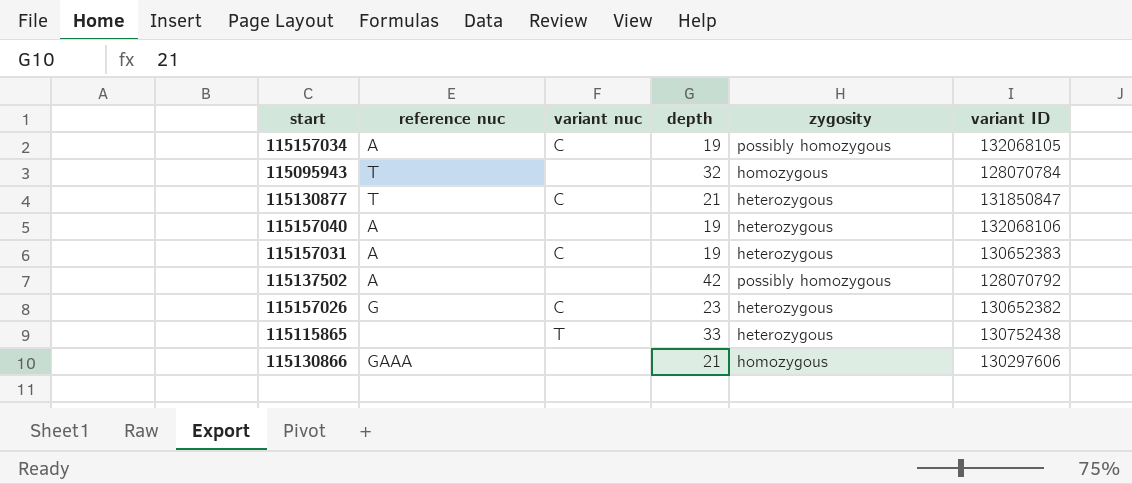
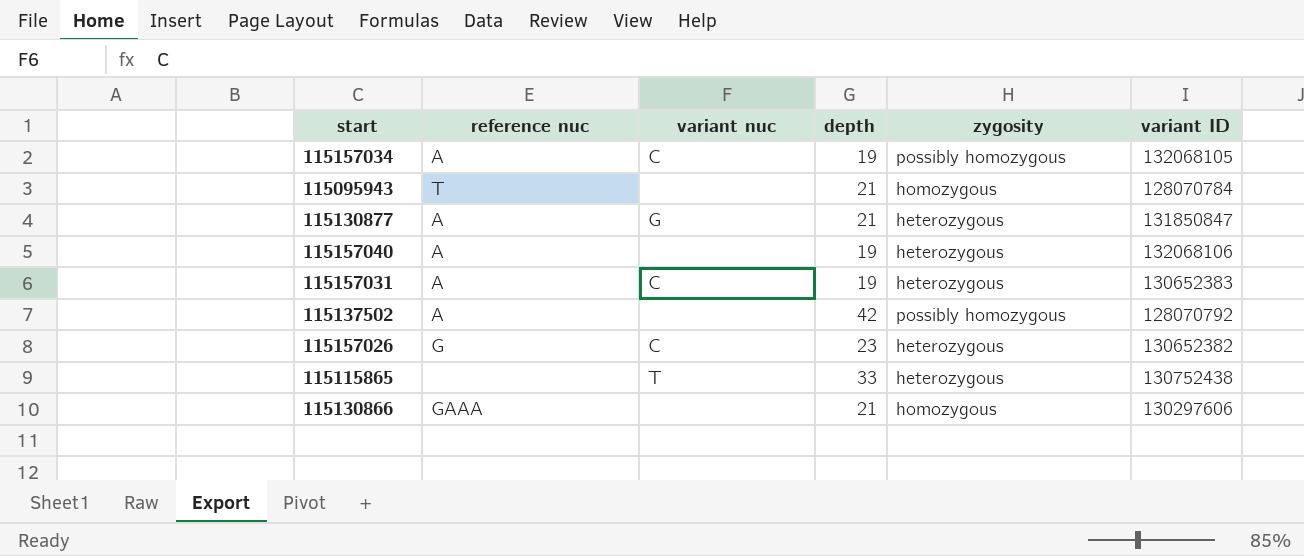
115095943 | depth: 32 -> 21
115130877 | reference nuc: T -> A
115130877 | variant nuc: C -> G

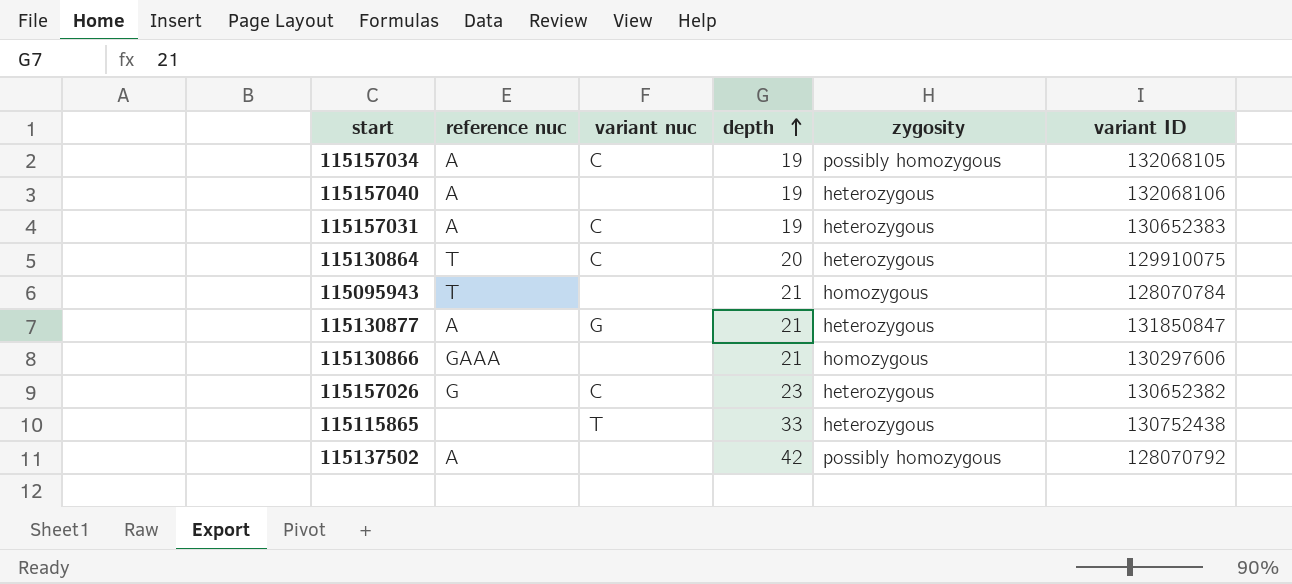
row order: none -> depth ascending
row 115130864: none -> T | C | 20 | heterozygous | 129910075

